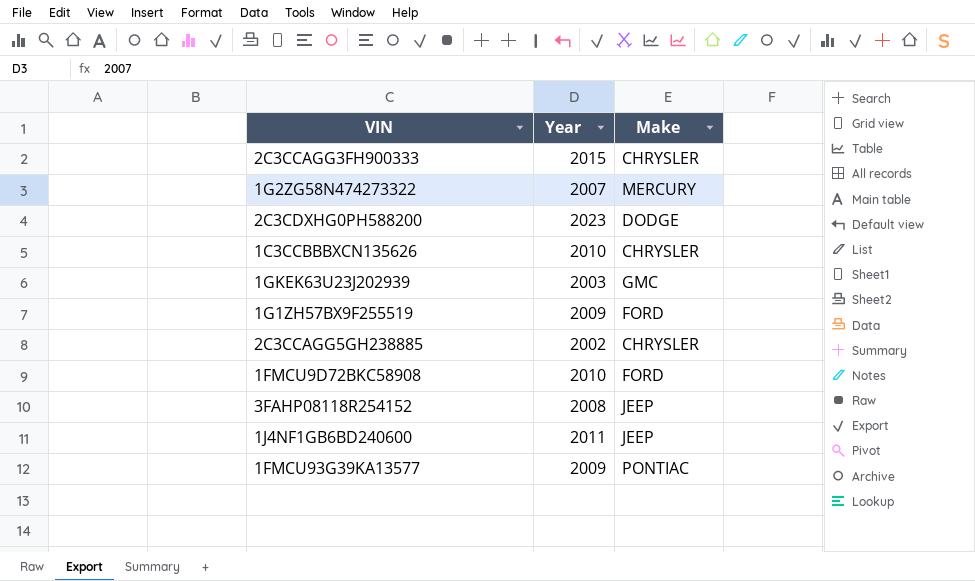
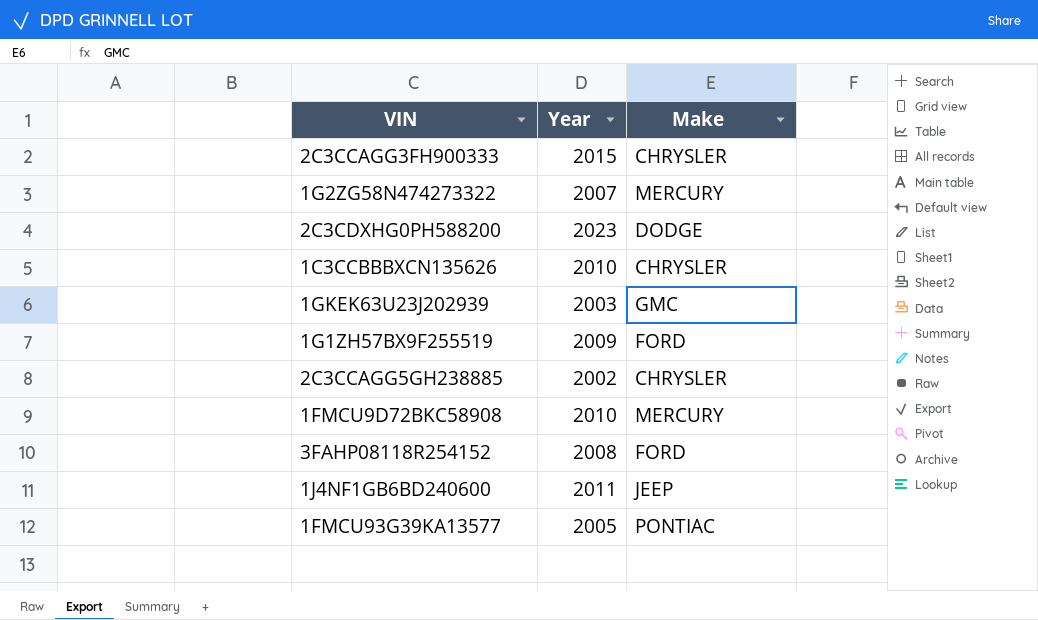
1FMCU9D72BKC58908 | Make: FORD -> MERCURY
3FAHP08118R254152 | Make: JEEP -> FORD
1FMCU93G39KA13577 | Year: 2009 -> 2005

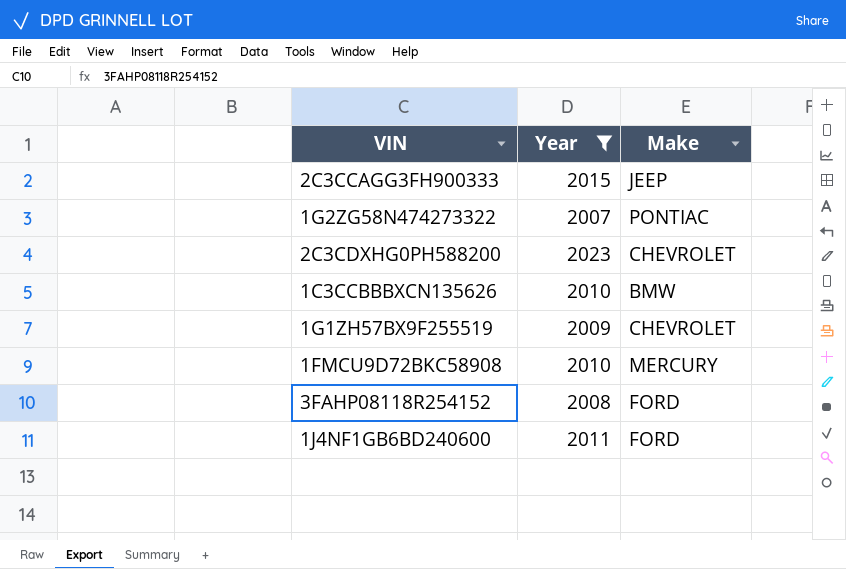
filter: none -> Year >= 2007
2C3CCAGG3FH900333 | Make: CHRYSLER -> JEEP
1G2ZG58N474273322 | Make: MERCURY -> PONTIAC
2C3CDXHG0PH588200 | Make: DODGE -> CHEVROLET
1C3CCBBBXCN135626 | Make: CHRYSLER -> BMW
1G1ZH57BX9F255519 | Make: FORD -> CHEVROLET
1J4NF1GB6BD240600 | Make: JEEP -> FORD

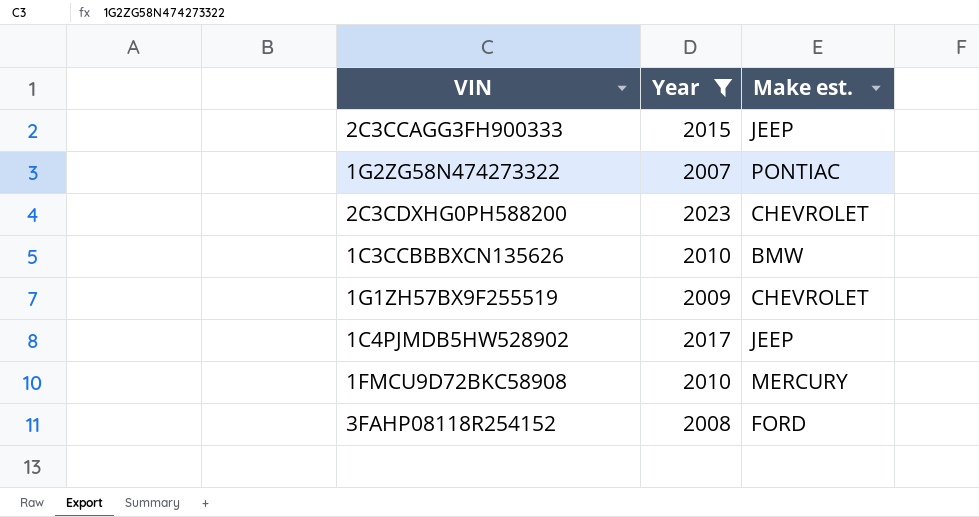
column name: Make -> Make est.
row 1J4NF1GB6BD240600: 2011 | FORD -> none
row 1C4PJMDB5HW528902: none -> 2017 | JEEP

